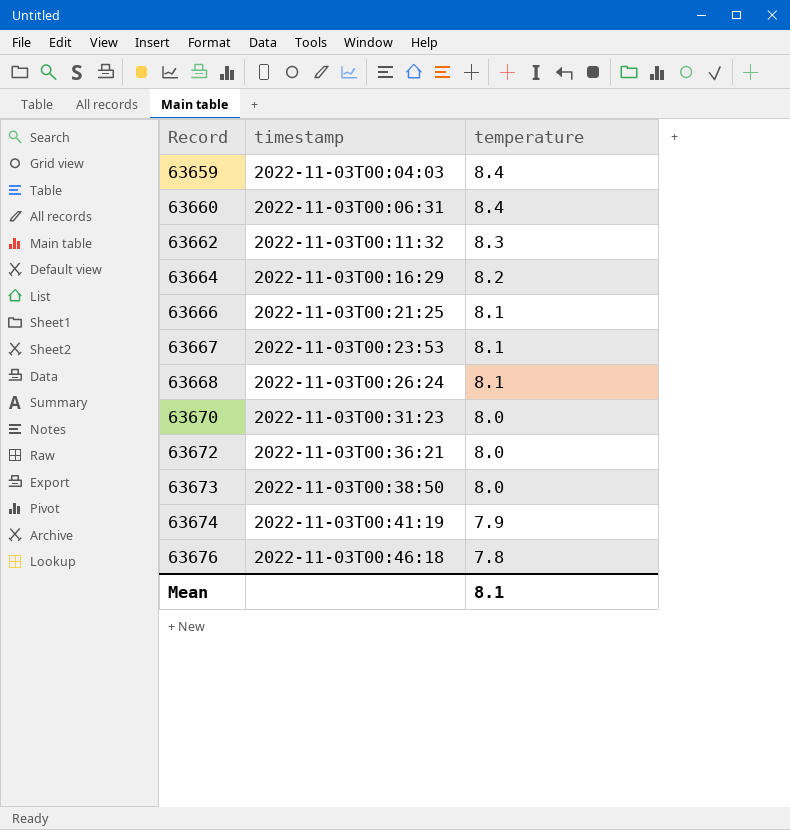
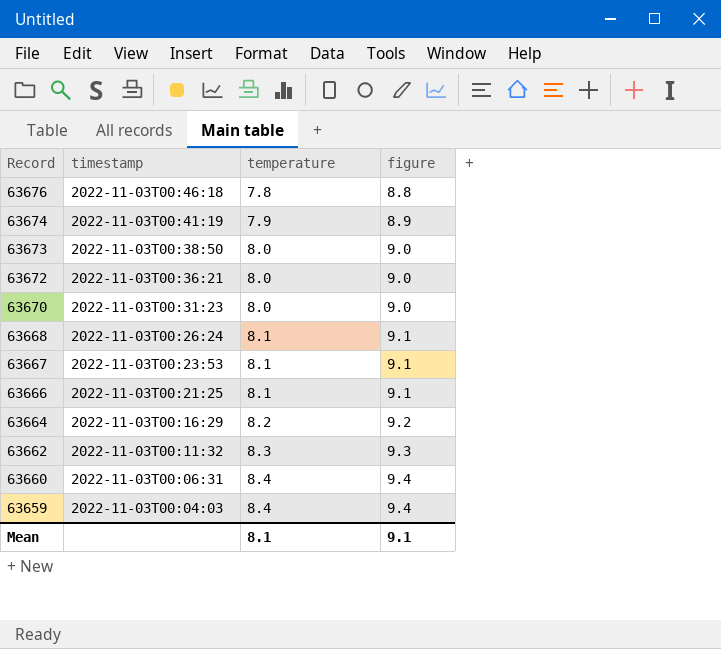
row order: Record ascending -> Record descending
column figure | formula: none -> [temperature] + 1

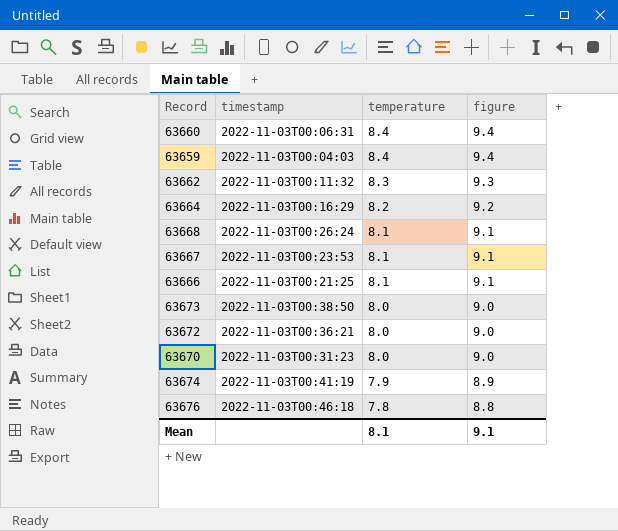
row order: Record descending -> temperature descending

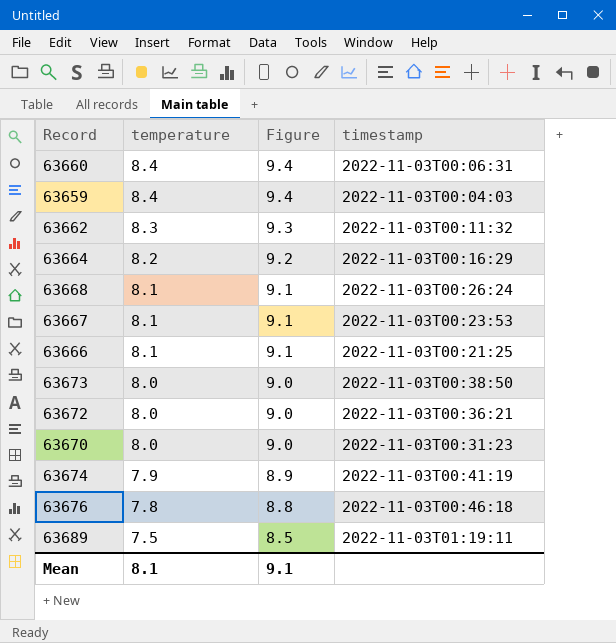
column name: figure -> Figure
column timestamp | position: 2 -> 4
row 63689: none -> 7.5 | 8.5 | 2022-11-03T01:19:11

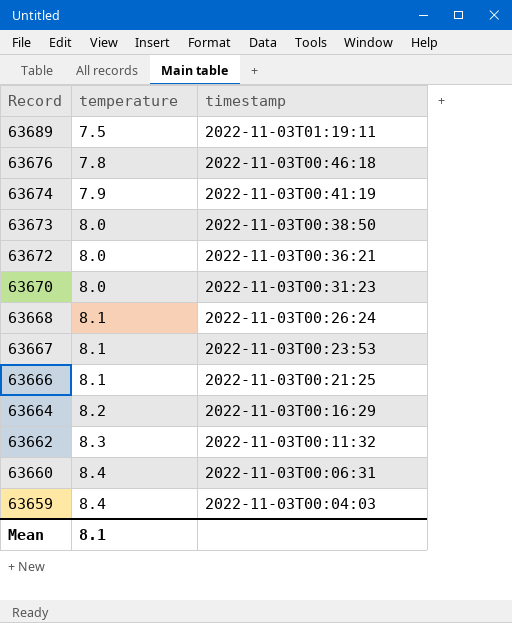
row order: temperature descending -> Record descending
column Figure | formula: [temperature] + 1 -> none

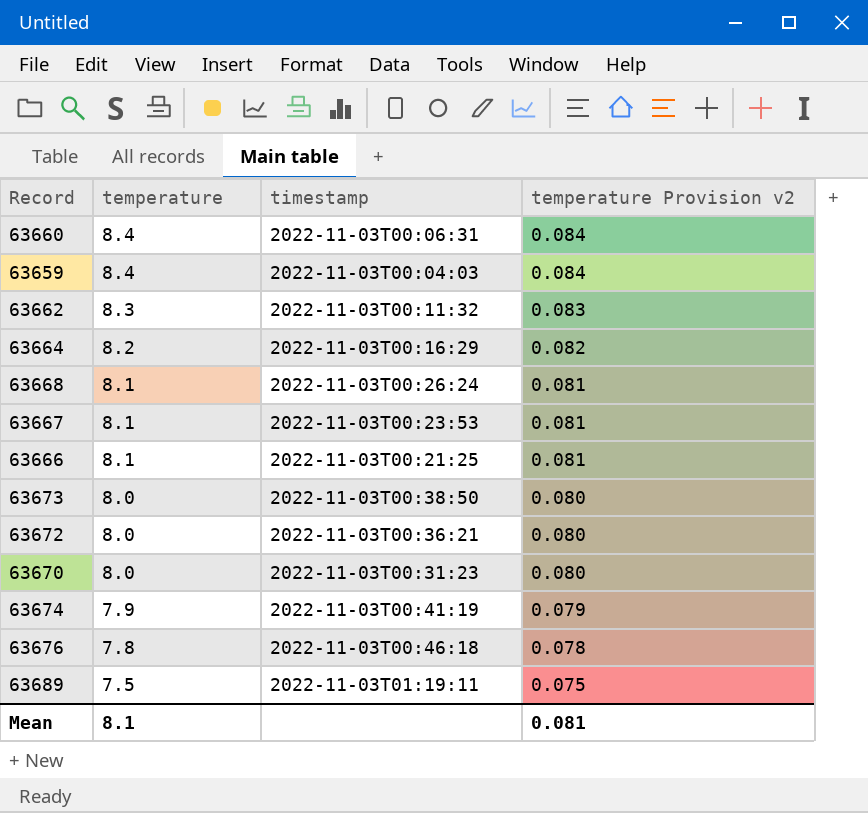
row order: Record descending -> temperature descending
column temperature Provision v2 | formula: none -> [temperature] * 0.01

